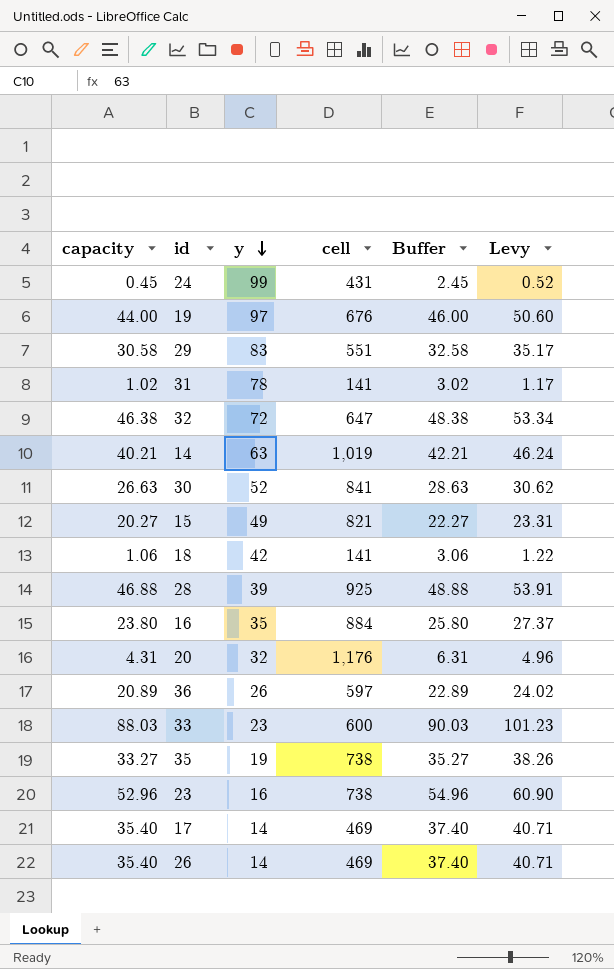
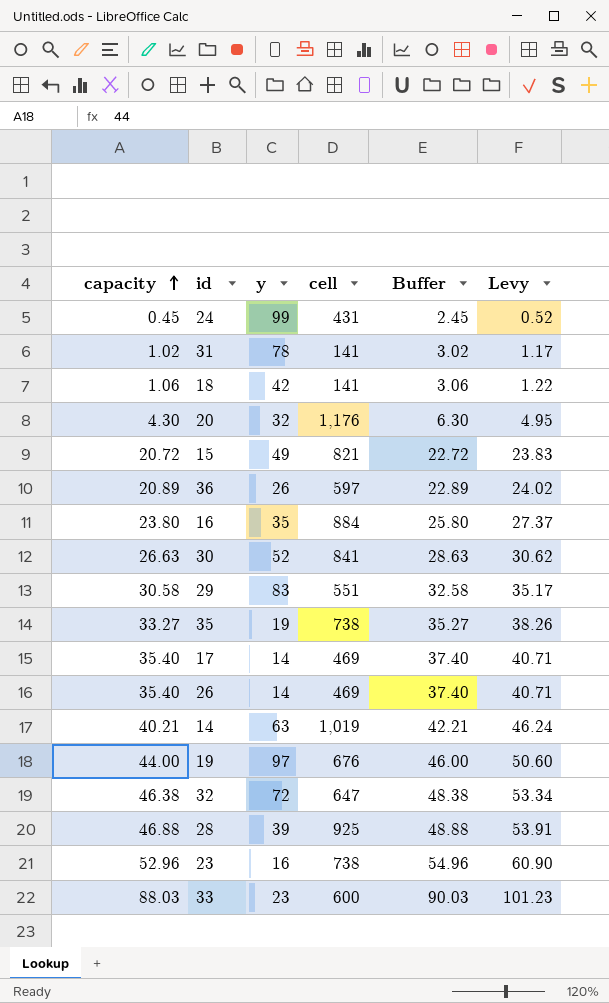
row order: y descending -> capacity ascending
20 | capacity: 4.31 -> 4.30
20 | Buffer: 6.31 -> 6.30
20 | Levy: 4.96 -> 4.95
15 | capacity: 20.27 -> 20.72
15 | Buffer: 22.27 -> 22.72
15 | Levy: 23.31 -> 23.83

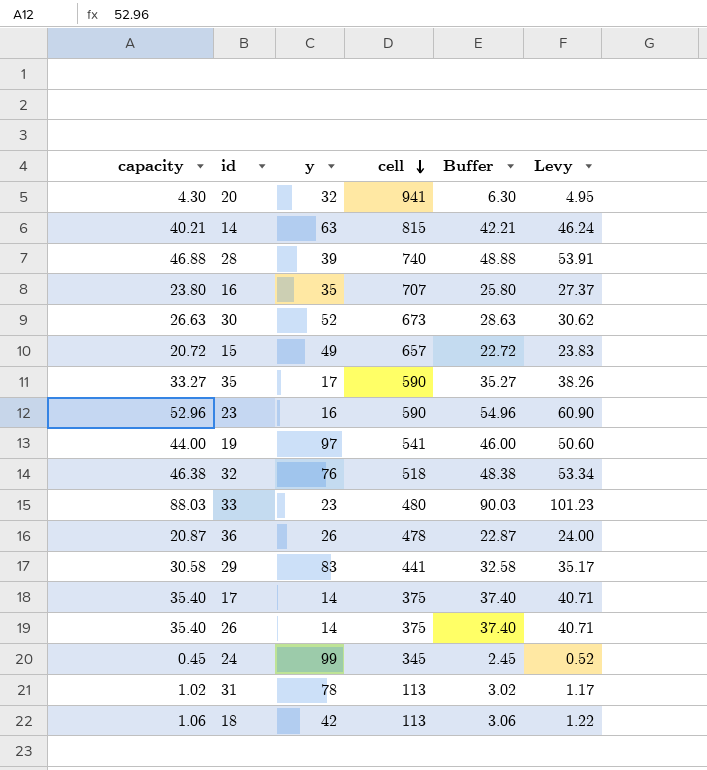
row order: capacity ascending -> cell descending
20 | cell: 1,176 -> 941
14 | cell: 1,019 -> 815
28 | cell: 925 -> 740
16 | cell: 884 -> 707
30 | cell: 841 -> 673
15 | cell: 821 -> 657
35 | y: 19 -> 17
35 | cell: 738 -> 590
23 | cell: 738 -> 590
19 | cell: 676 -> 541
32 | y: 72 -> 76
32 | cell: 647 -> 518
33 | cell: 600 -> 480
36 | capacity: 20.89 -> 20.87
36 | cell: 597 -> 478
36 | Buffer: 22.89 -> 22.87
36 | Levy: 24.02 -> 24.00
29 | cell: 551 -> 441
17 | cell: 469 -> 375
26 | cell: 469 -> 375
24 | cell: 431 -> 345
31 | cell: 141 -> 113
18 | cell: 141 -> 113

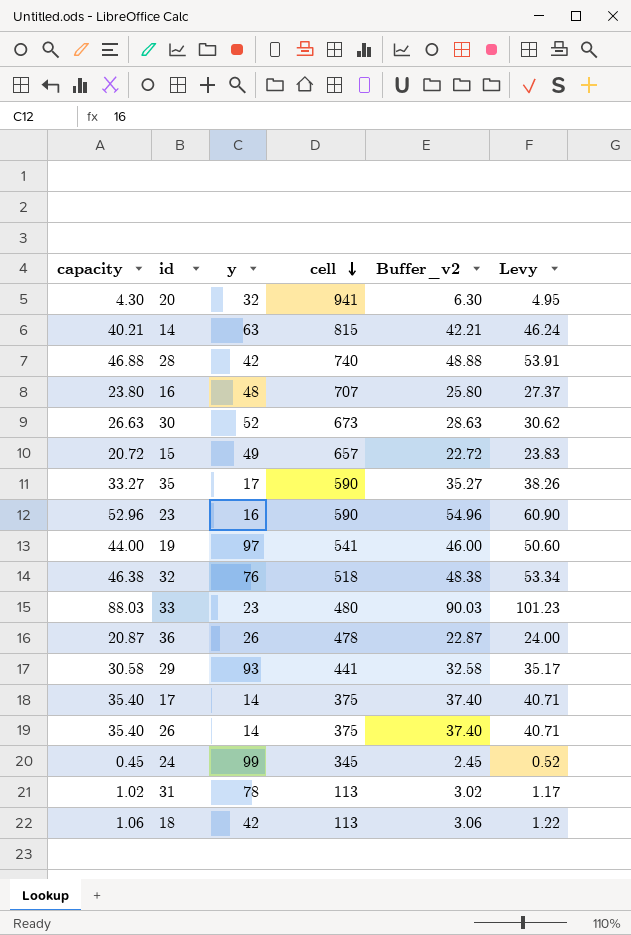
column name: Buffer -> Buffer_v2
28 | y: 39 -> 42
16 | y: 35 -> 48
29 | y: 83 -> 93

